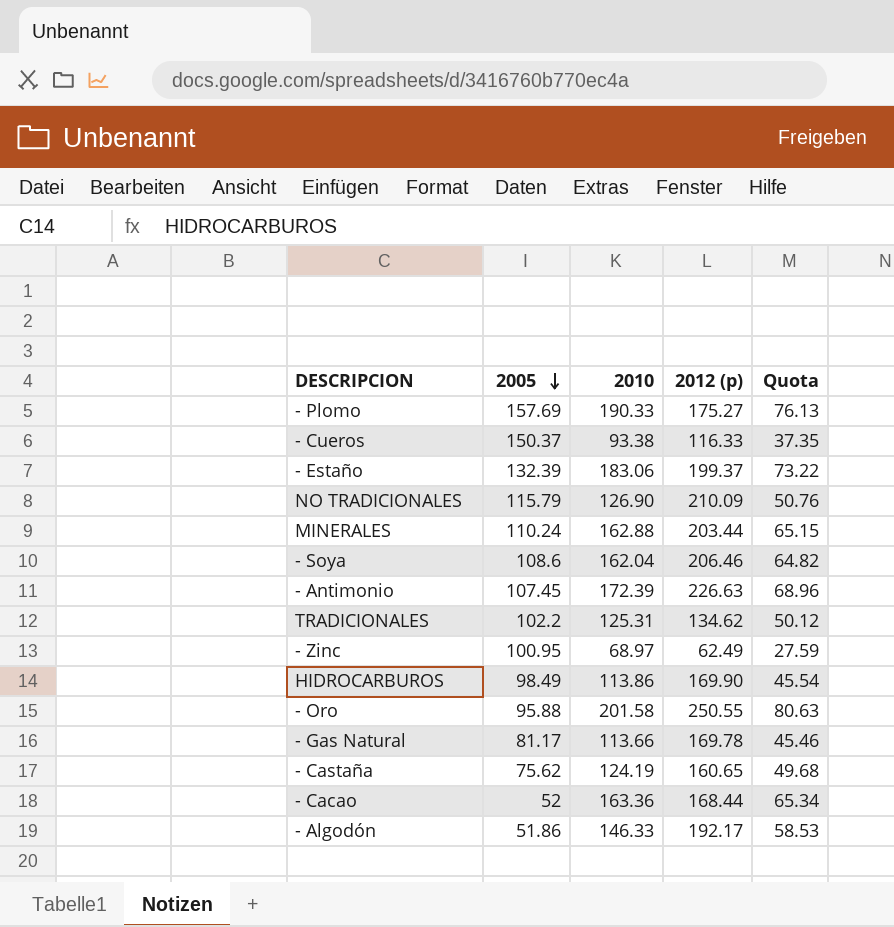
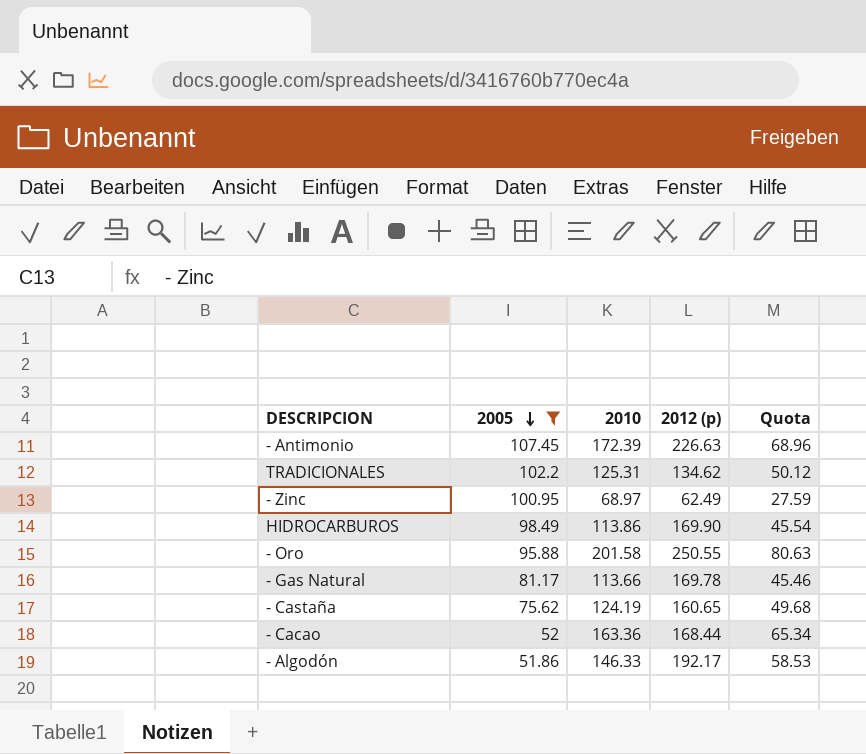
filter: none -> 2005 <= 107.45

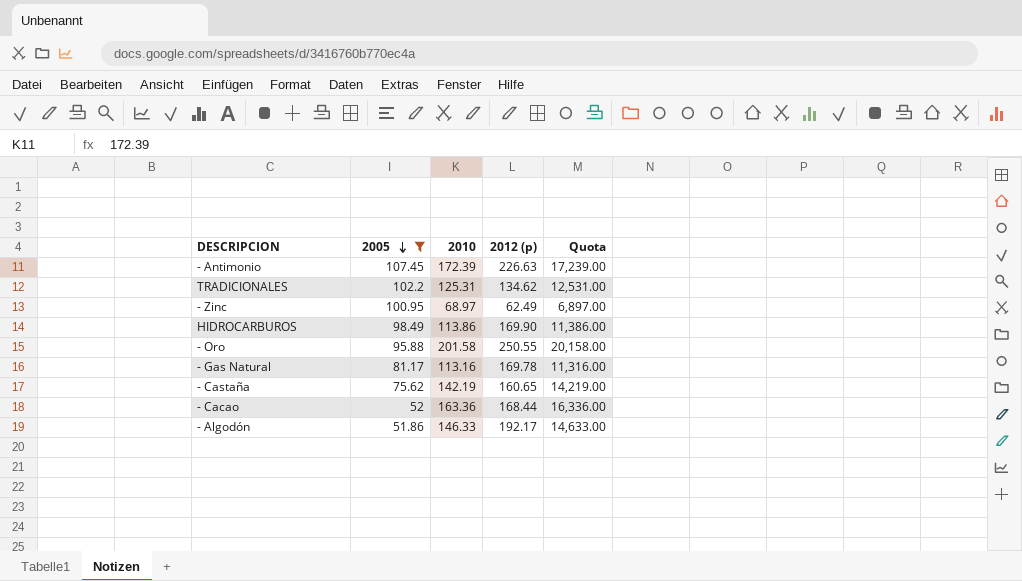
column Quota | formula: [2010] * 0.4 -> [2010] * 100
- Gas Natural | 2010: 113.66 -> 113.16
- Castaña | 2010: 124.19 -> 142.19

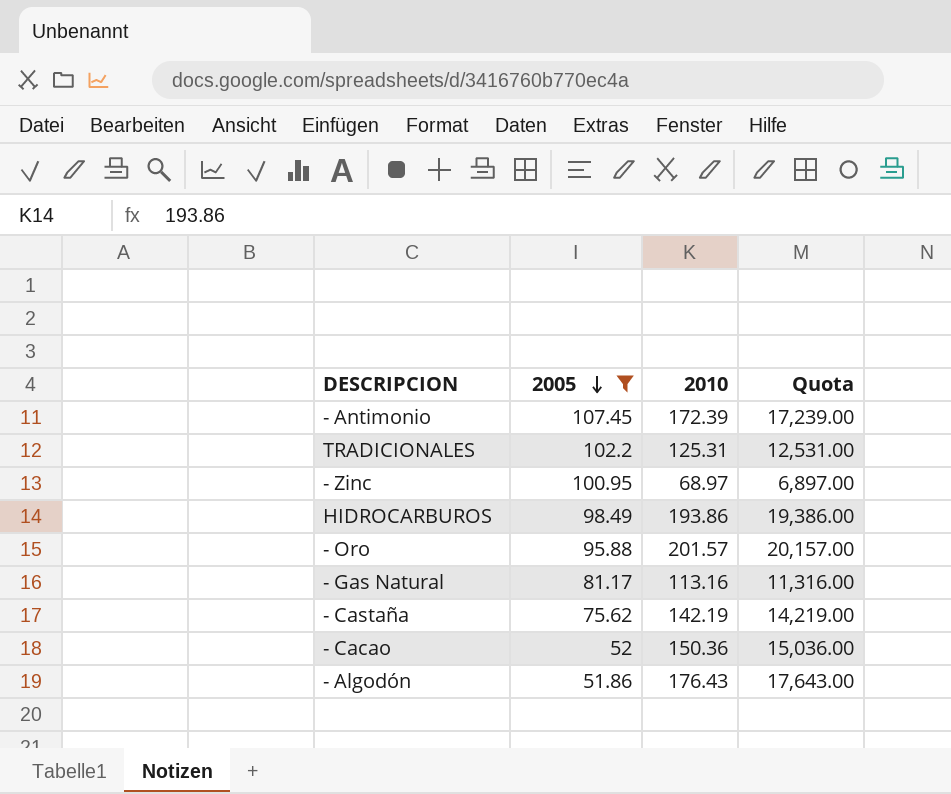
column 2012 (p) | position: 4 -> none
HIDROCARBUROS | 2010: 113.86 -> 193.86
HIDROCARBUROS | Quota: 11,386.00 -> 19,386.00
- Oro | 2010: 201.58 -> 201.57
- Oro | Quota: 20,158.00 -> 20,157.00
- Cacao | 2010: 163.36 -> 150.36
- Cacao | Quota: 16,336.00 -> 15,036.00
- Algodón | 2010: 146.33 -> 176.43
- Algodón | Quota: 14,633.00 -> 17,643.00

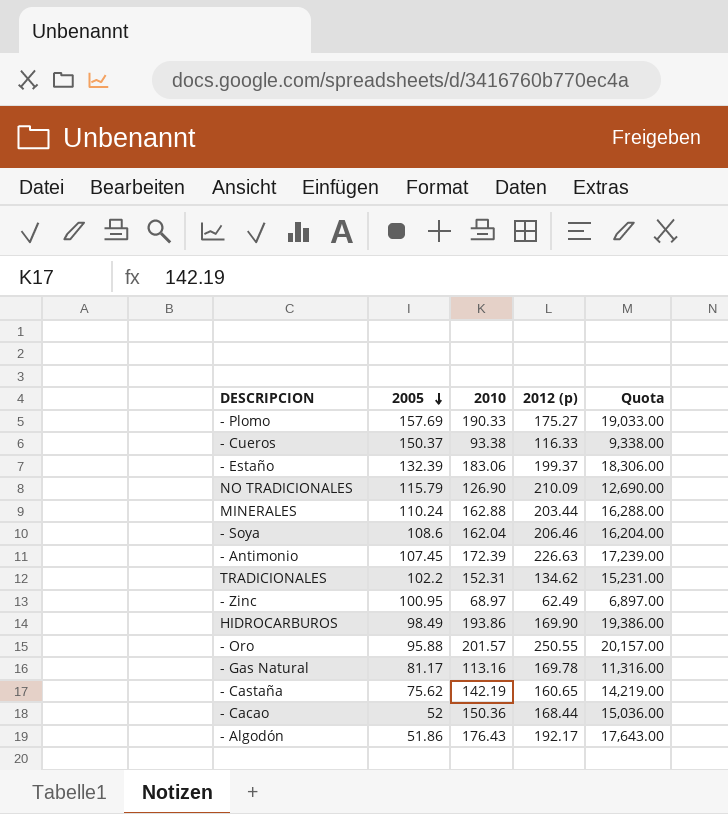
filter: 2005 <= 107.45 -> none
column 2012 (p) | position: none -> 4
TRADICIONALES | 2010: 125.31 -> 152.31
TRADICIONALES | Quota: 12,531.00 -> 15,231.00

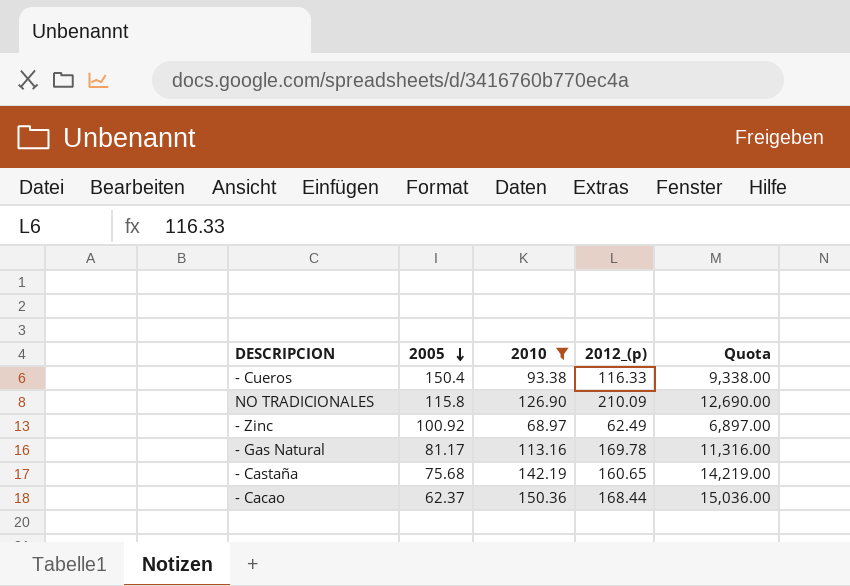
filter: none -> 2010 <= 150.36
column name: 2012 (p) -> 2012_(p)
- Cueros | 2005: 150.37 -> 150.4
NO TRADICIONALES | 2005: 115.79 -> 115.8
- Zinc | 2005: 100.95 -> 100.92
- Castaña | 2005: 75.62 -> 75.68
- Cacao | 2005: 52 -> 62.37

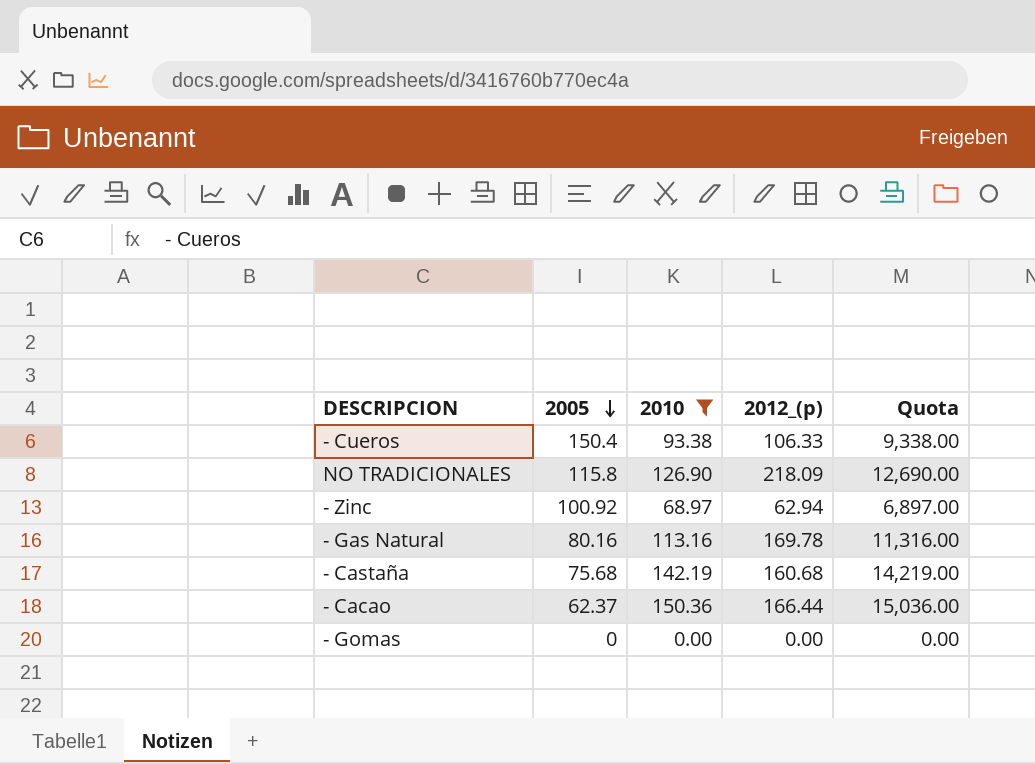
- Cueros | 2012_(p): 116.33 -> 106.33
NO TRADICIONALES | 2012_(p): 210.09 -> 218.09
- Zinc | 2012_(p): 62.49 -> 62.94
- Gas Natural | 2005: 81.17 -> 80.16
- Castaña | 2012_(p): 160.65 -> 160.68
- Cacao | 2012_(p): 168.44 -> 166.44
row - Gomas: none -> 0 | 0.00 | 0.00 | 0.00

